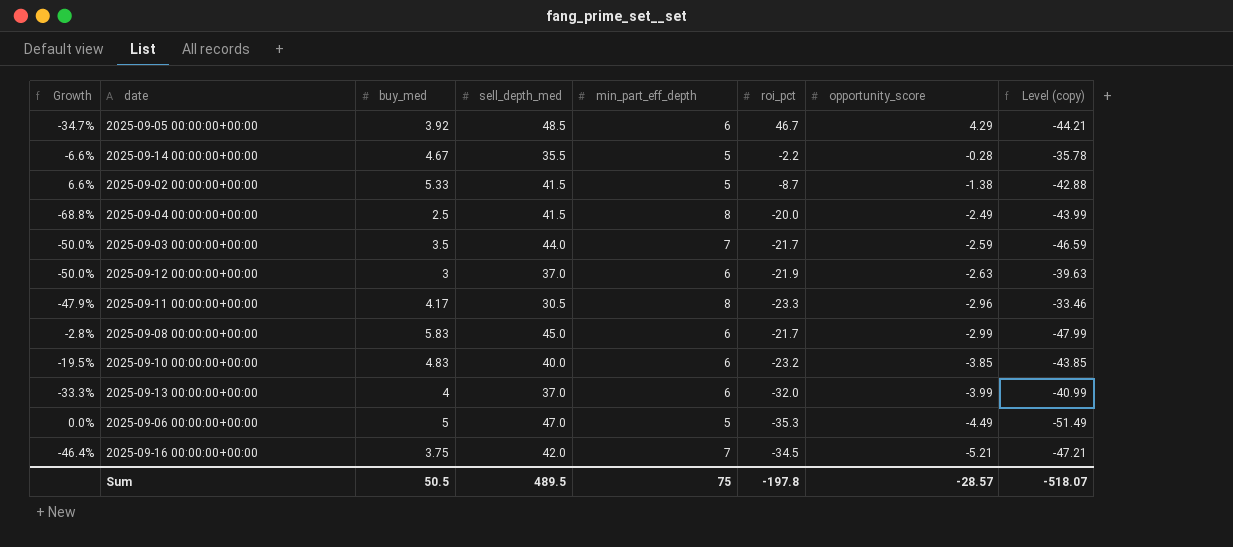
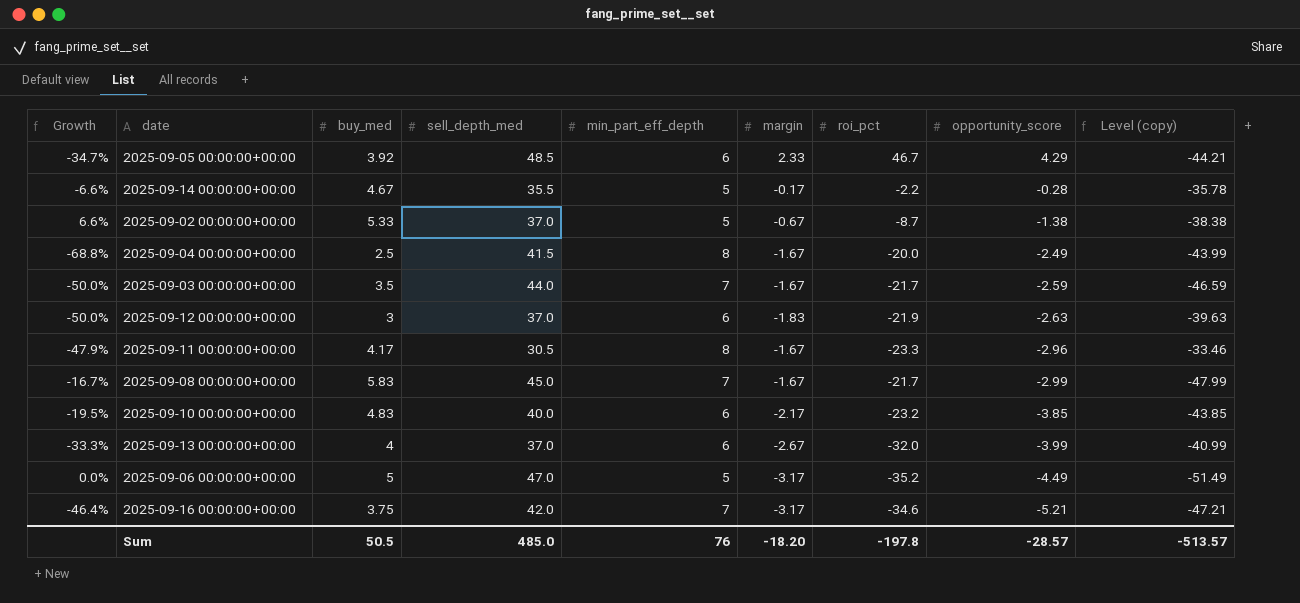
column margin | position: none -> 6
2025-09-02 00:00:00+00:00 | sell_depth_med: 41.5 -> 37.0
2025-09-02 00:00:00+00:00 | Level (copy): -42.88 -> -38.38
2025-09-08 00:00:00+00:00 | Growth: -2.8% -> -16.7%
2025-09-08 00:00:00+00:00 | min_part_eff_depth: 6 -> 7
2025-09-06 00:00:00+00:00 | roi_pct: -35.3 -> -35.2
2025-09-16 00:00:00+00:00 | roi_pct: -34.5 -> -34.6
Sum | sell_depth_med: 489.5 -> 485.0
Sum | min_part_eff_depth: 75 -> 76
Sum | Level (copy): -518.07 -> -513.57

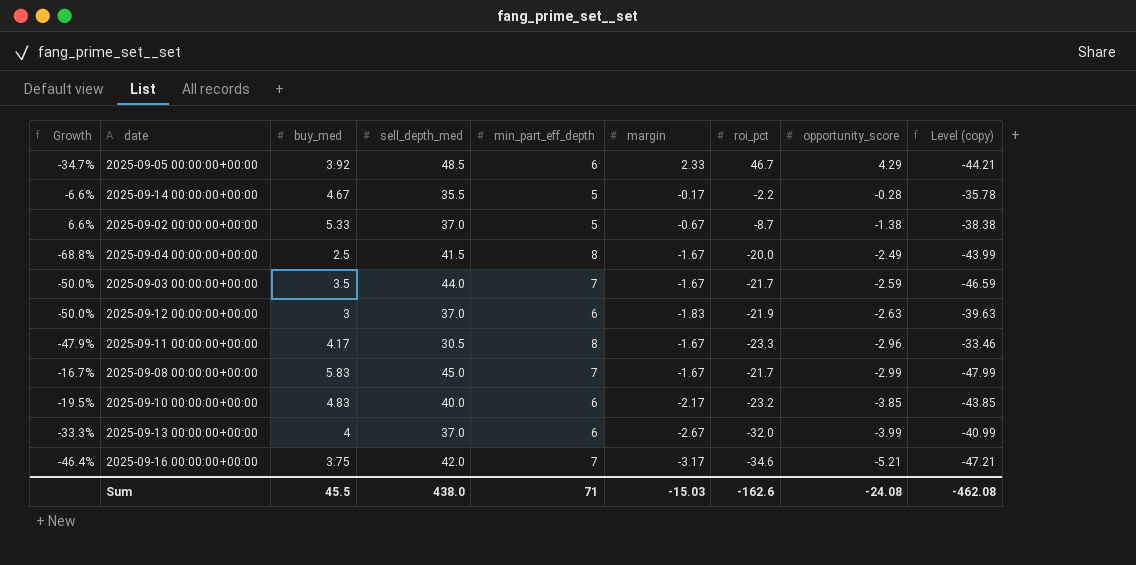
row 2025-09-06 00:00:00+00:00: 0.0% | 5 | 47.0 | 5 | -3.17 | -35.2 | -4.49 | -51.49 -> none
Sum | buy_med: 50.5 -> 45.5
Sum | sell_depth_med: 485.0 -> 438.0
Sum | min_part_eff_depth: 76 -> 71
Sum | margin: -18.20 -> -15.03
Sum | roi_pct: -197.8 -> -162.6
Sum | opportunity_score: -28.57 -> -24.08
Sum | Level (copy): -513.57 -> -462.08

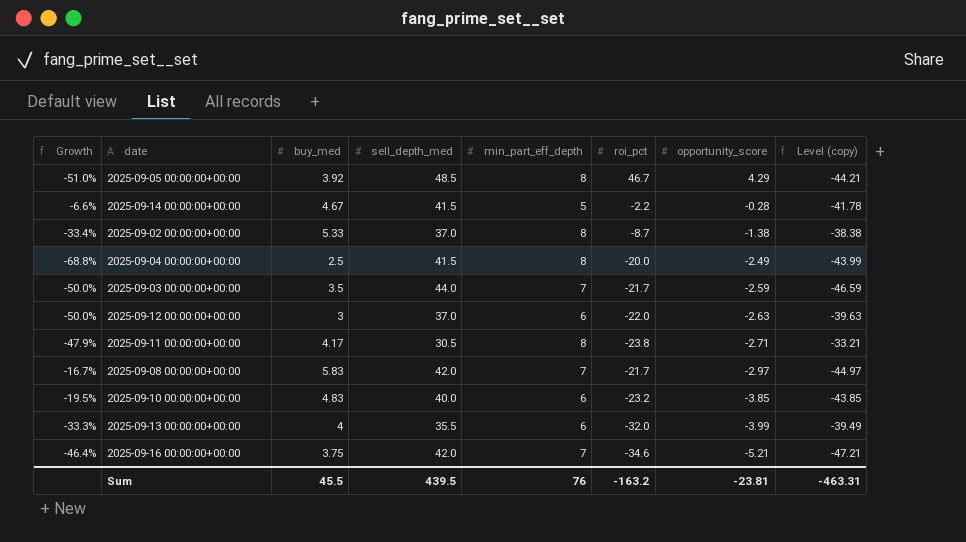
column margin | position: 6 -> none
2025-09-05 00:00:00+00:00 | Growth: -34.7% -> -51.0%
2025-09-05 00:00:00+00:00 | min_part_eff_depth: 6 -> 8
2025-09-14 00:00:00+00:00 | sell_depth_med: 35.5 -> 41.5
2025-09-14 00:00:00+00:00 | Level (copy): -35.78 -> -41.78
2025-09-02 00:00:00+00:00 | Growth: 6.6% -> -33.4%
2025-09-02 00:00:00+00:00 | min_part_eff_depth: 5 -> 8
2025-09-12 00:00:00+00:00 | roi_pct: -21.9 -> -22.0
2025-09-11 00:00:00+00:00 | roi_pct: -23.3 -> -23.8
2025-09-11 00:00:00+00:00 | opportunity_score: -2.96 -> -2.71
2025-09-11 00:00:00+00:00 | Level (copy): -33.46 -> -33.21
2025-09-08 00:00:00+00:00 | sell_depth_med: 45.0 -> 42.0
2025-09-08 00:00:00+00:00 | opportunity_score: -2.99 -> -2.97
2025-09-08 00:00:00+00:00 | Level (copy): -47.99 -> -44.97
2025-09-13 00:00:00+00:00 | sell_depth_med: 37.0 -> 35.5
2025-09-13 00:00:00+00:00 | Level (copy): -40.99 -> -39.49
Sum | sell_depth_med: 438.0 -> 439.5
Sum | min_part_eff_depth: 71 -> 76
Sum | roi_pct: -162.6 -> -163.2
Sum | opportunity_score: -24.08 -> -23.81
Sum | Level (copy): -462.08 -> -463.31

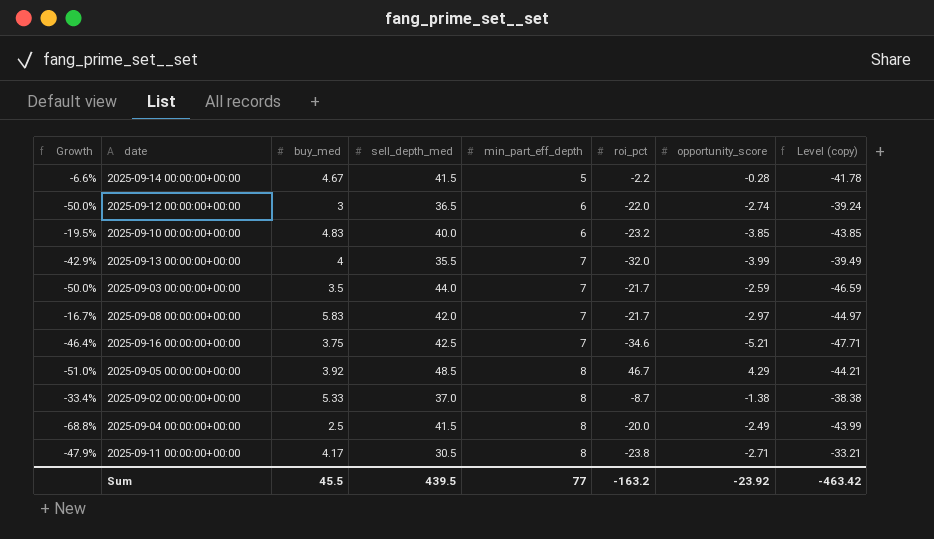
row order: opportunity_score descending -> min_part_eff_depth ascending
2025-09-12 00:00:00+00:00 | sell_depth_med: 37.0 -> 36.5
2025-09-12 00:00:00+00:00 | opportunity_score: -2.63 -> -2.74
2025-09-12 00:00:00+00:00 | Level (copy): -39.63 -> -39.24
2025-09-13 00:00:00+00:00 | Growth: -33.3% -> -42.9%
2025-09-13 00:00:00+00:00 | min_part_eff_depth: 6 -> 7
2025-09-16 00:00:00+00:00 | sell_depth_med: 42.0 -> 42.5
2025-09-16 00:00:00+00:00 | Level (copy): -47.21 -> -47.71
Sum | min_part_eff_depth: 76 -> 77
Sum | opportunity_score: -23.81 -> -23.92
Sum | Level (copy): -463.31 -> -463.42

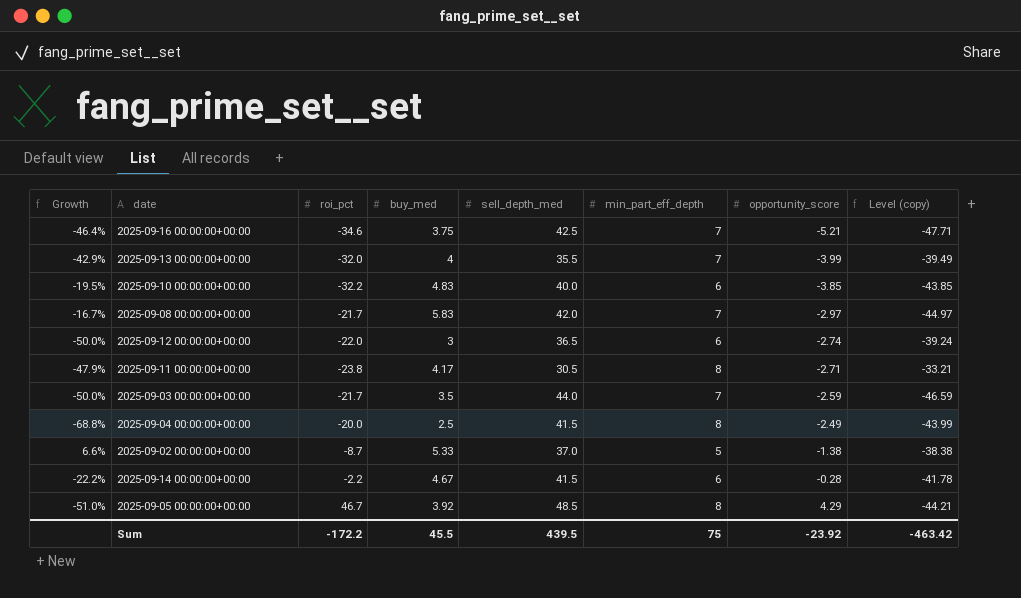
row order: min_part_eff_depth ascending -> opportunity_score ascending
column roi_pct | position: 6 -> 3
2025-09-10 00:00:00+00:00 | roi_pct: -23.2 -> -32.2
2025-09-02 00:00:00+00:00 | Growth: -33.4% -> 6.6%
2025-09-02 00:00:00+00:00 | min_part_eff_depth: 8 -> 5
2025-09-14 00:00:00+00:00 | Growth: -6.6% -> -22.2%
2025-09-14 00:00:00+00:00 | min_part_eff_depth: 5 -> 6
Sum | roi_pct: -163.2 -> -172.2
Sum | min_part_eff_depth: 77 -> 75

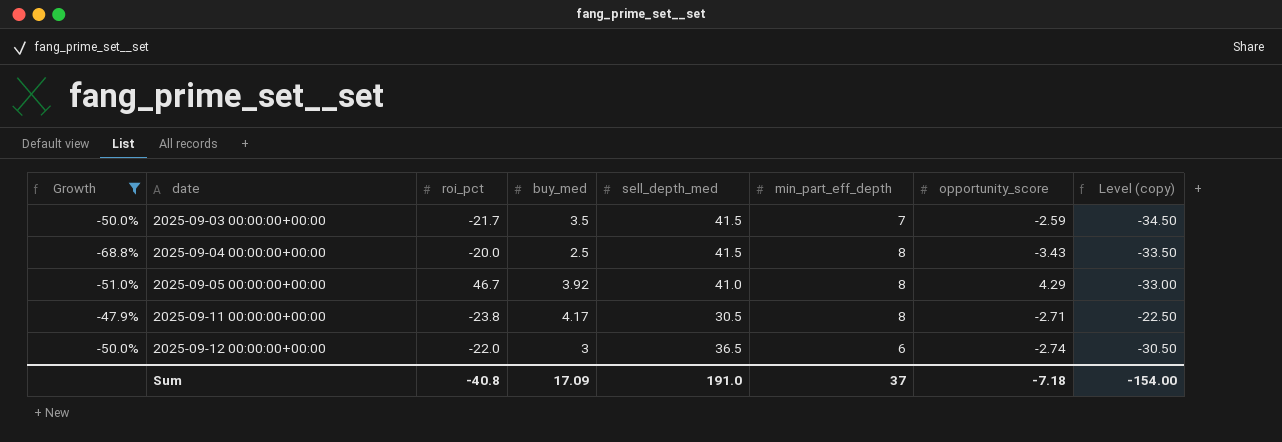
filter: none -> Growth <= -47.9%
row order: opportunity_score ascending -> date ascending
column Level (copy) | formula: [opportunity_score] - [sell_depth_med] -> [min_part_eff_depth] - [sell_depth_med]
2025-09-03 00:00:00+00:00 | sell_depth_med: 44.0 -> 41.5
2025-09-04 00:00:00+00:00 | opportunity_score: -2.49 -> -3.43
2025-09-05 00:00:00+00:00 | sell_depth_med: 48.5 -> 41.0
Sum | roi_pct: -172.2 -> -40.8
Sum | buy_med: 45.5 -> 17.09
Sum | sell_depth_med: 439.5 -> 191.0
Sum | min_part_eff_depth: 75 -> 37
Sum | opportunity_score: -23.92 -> -7.18
Sum | Level (copy): -463.42 -> -154.00

